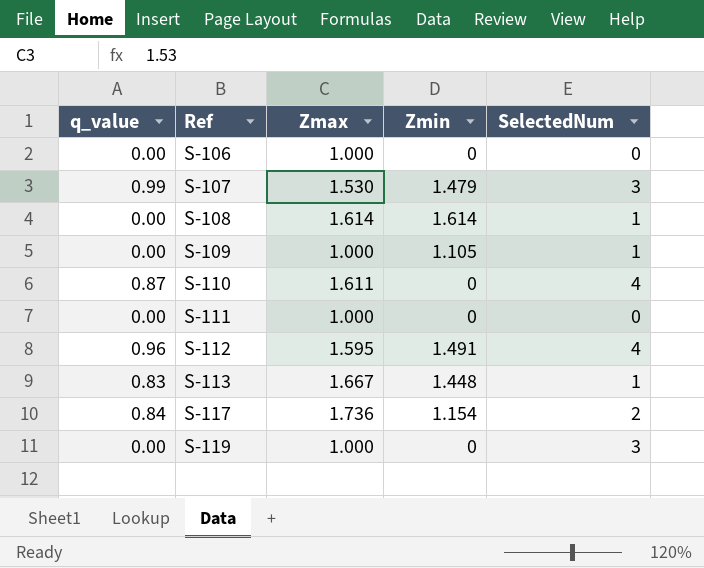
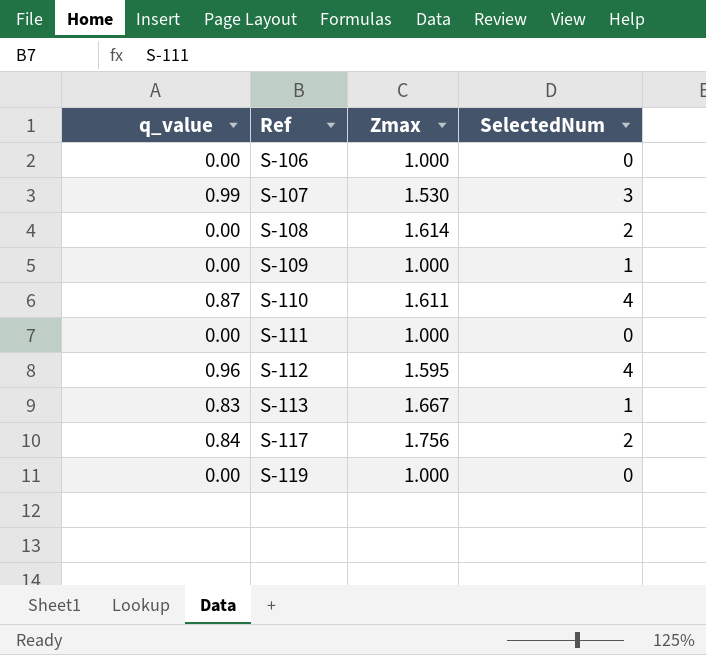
column Zmin | position: 4 -> none
S-108 | SelectedNum: 1 -> 2
S-117 | Zmax: 1.736 -> 1.756
S-119 | SelectedNum: 3 -> 0

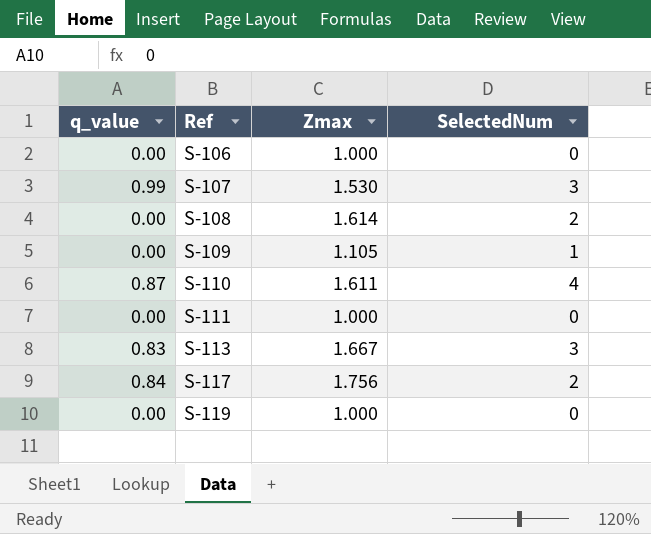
row S-112: 0.96 | 1.595 | 4 -> none
S-109 | Zmax: 1.000 -> 1.105
S-113 | SelectedNum: 1 -> 3

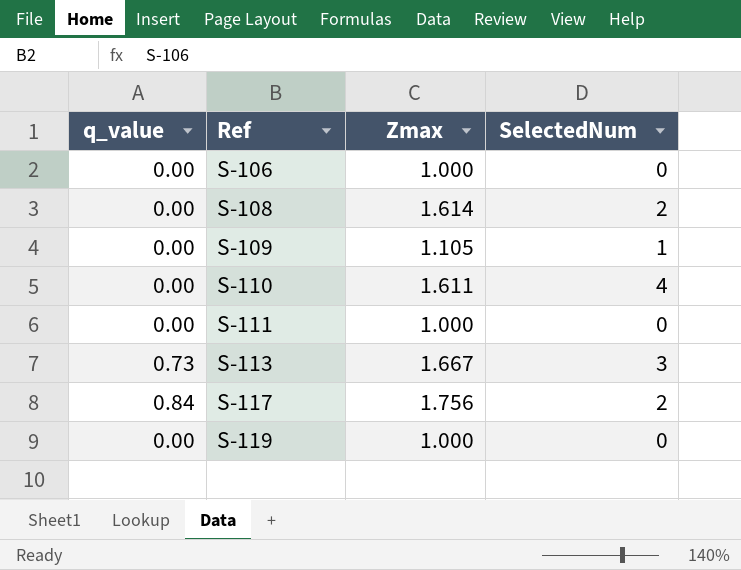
row S-107: 0.99 | 1.530 | 3 -> none
S-110 | q_value: 0.87 -> 0.00
S-113 | q_value: 0.83 -> 0.73

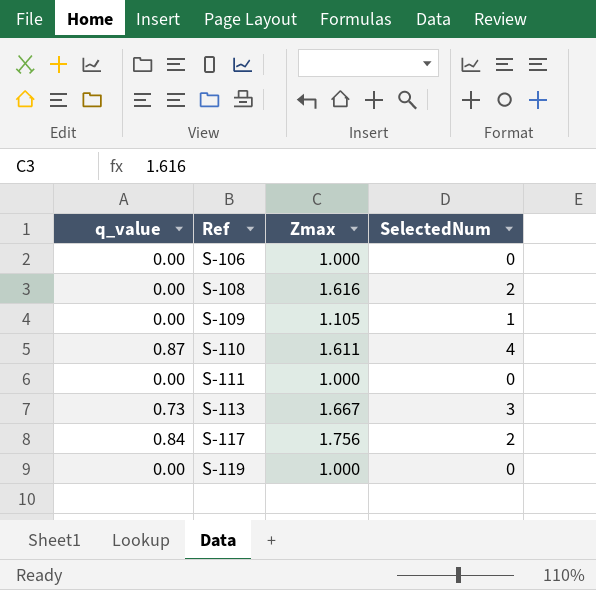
S-108 | Zmax: 1.614 -> 1.616
S-110 | q_value: 0.00 -> 0.87

